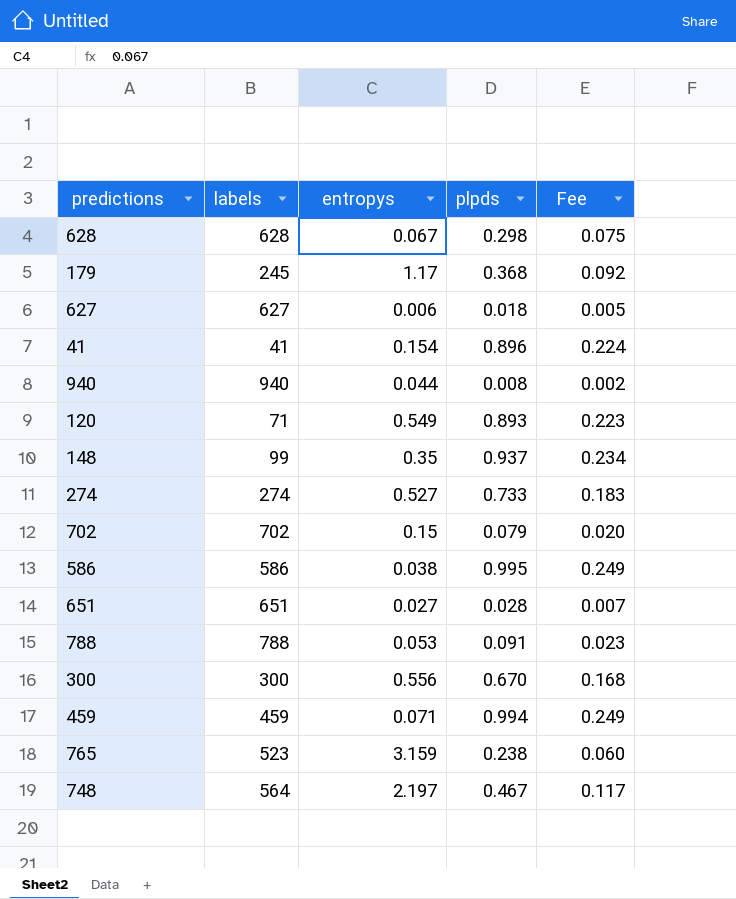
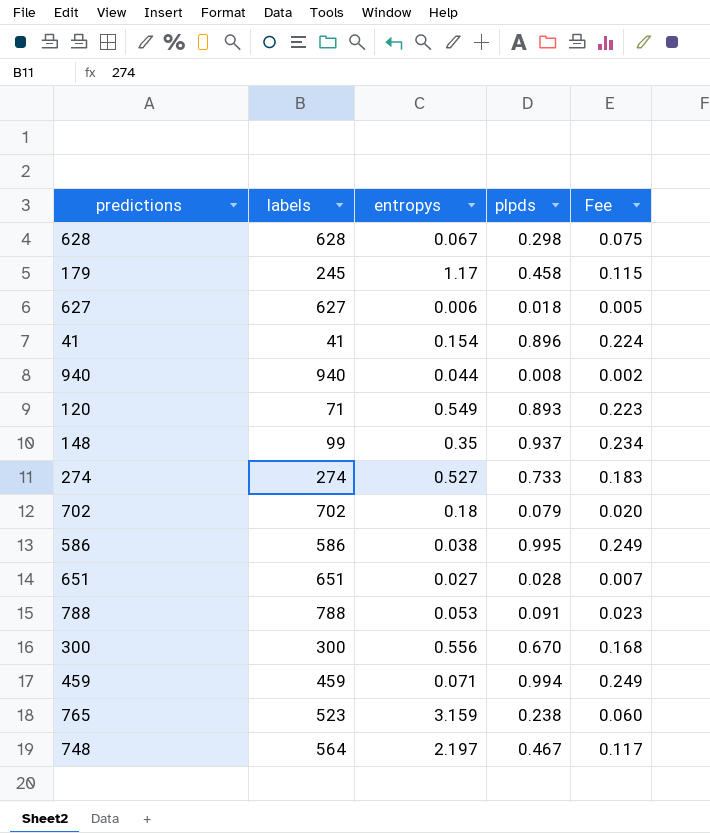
179 | plpds: 0.368 -> 0.458
179 | Fee: 0.092 -> 0.115
702 | entropys: 0.15 -> 0.18

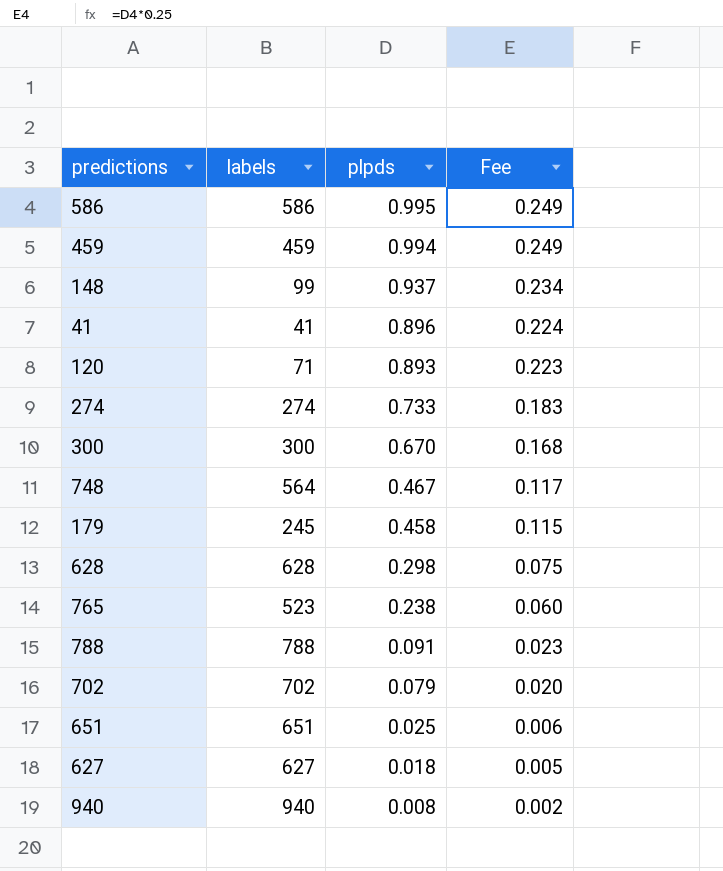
row order: none -> plpds descending
column entropys | position: 3 -> none
651 | plpds: 0.028 -> 0.025
651 | Fee: 0.007 -> 0.006

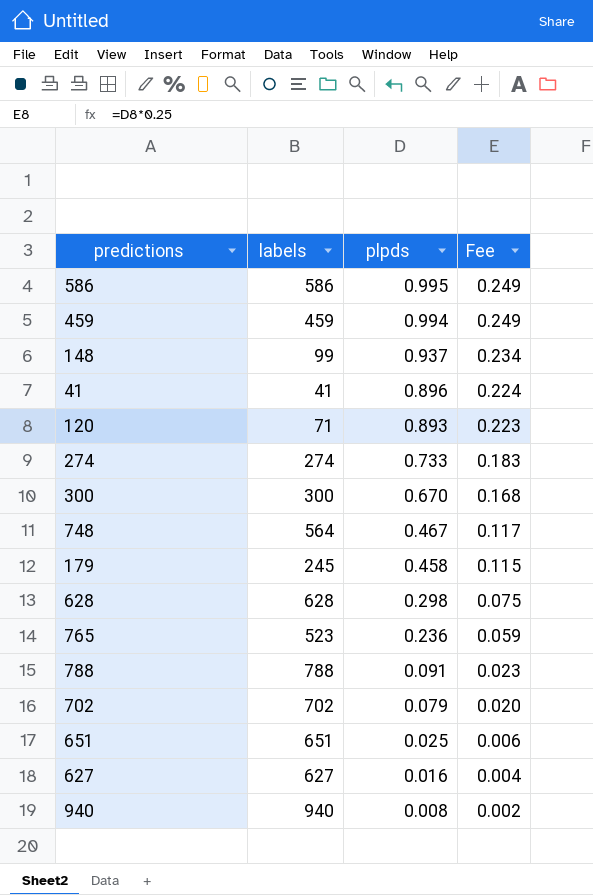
765 | plpds: 0.238 -> 0.236
765 | Fee: 0.060 -> 0.059
627 | plpds: 0.018 -> 0.016
627 | Fee: 0.005 -> 0.004

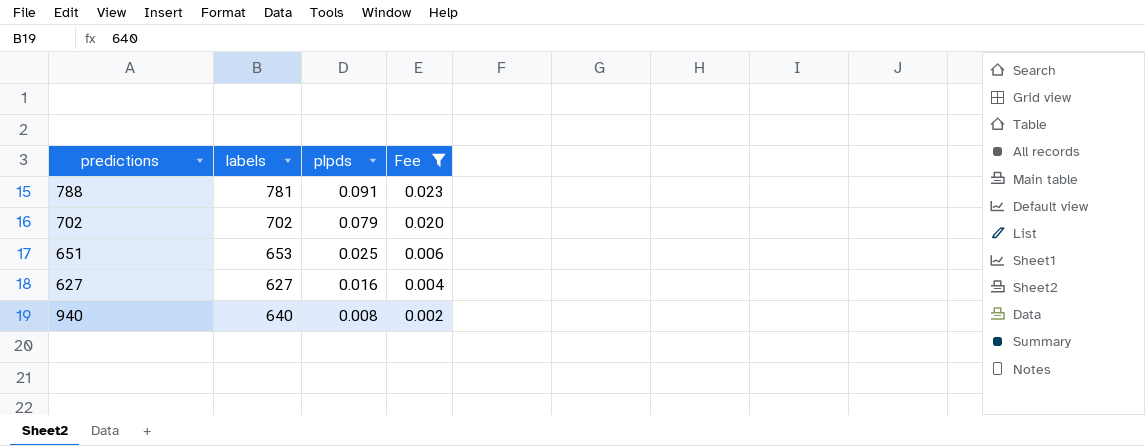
filter: none -> Fee <= 0.023
788 | labels: 788 -> 781
651 | labels: 651 -> 653
940 | labels: 940 -> 640

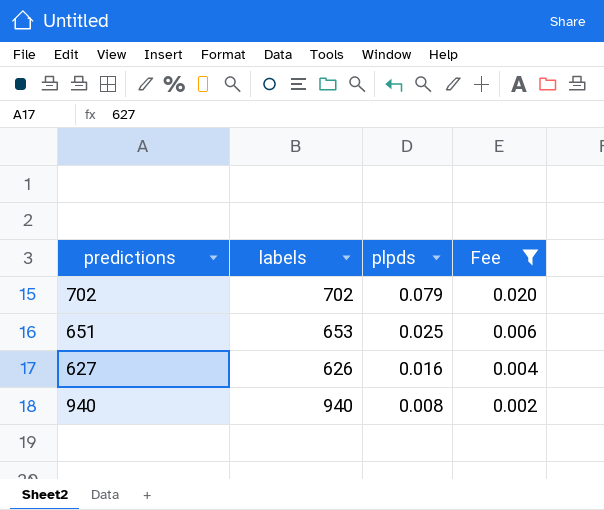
row 788: 781 | 0.091 | 0.023 -> none
627 | labels: 627 -> 626
940 | labels: 640 -> 940

